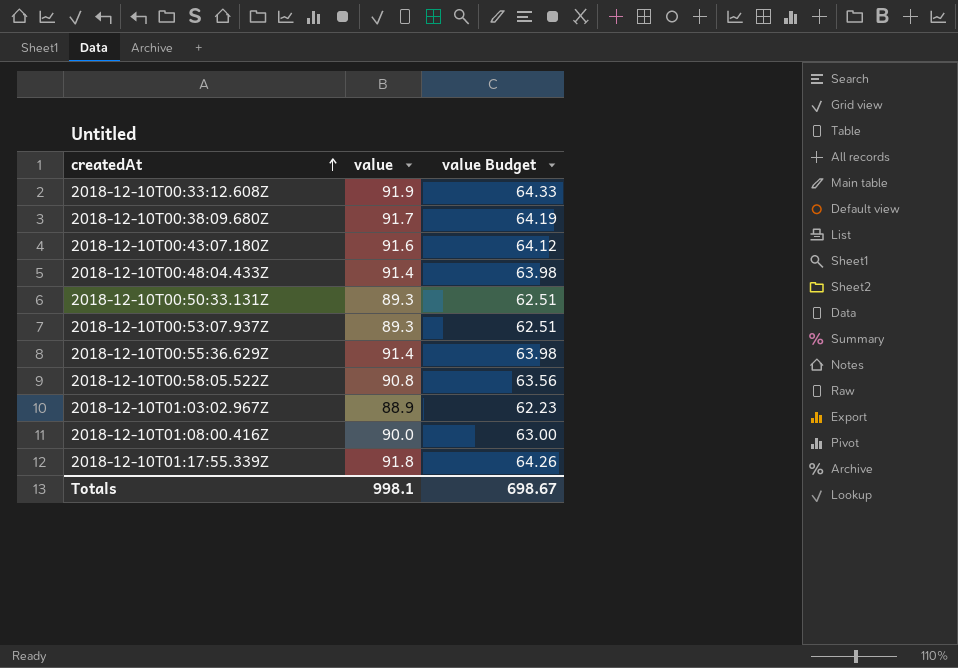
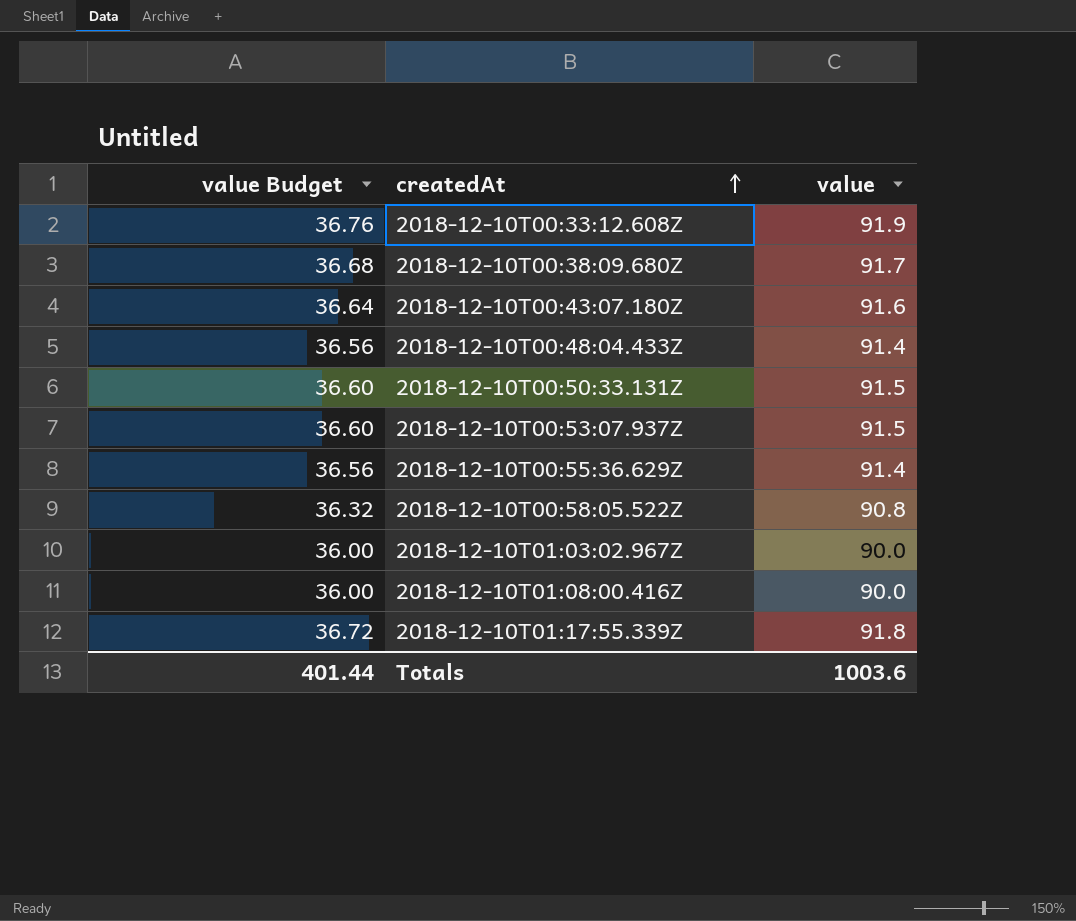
column value Budget | formula: [value] * 0.7 -> [value] * 0.4
column value Budget | position: 3 -> 1
2018-12-10T00:50:33.131Z | value: 89.3 -> 91.5
2018-12-10T00:53:07.937Z | value: 89.3 -> 91.5
2018-12-10T01:03:02.967Z | value: 88.9 -> 90.0
Totals | value Budget: 698.67 -> 401.44
Totals | value: 998.1 -> 1003.6

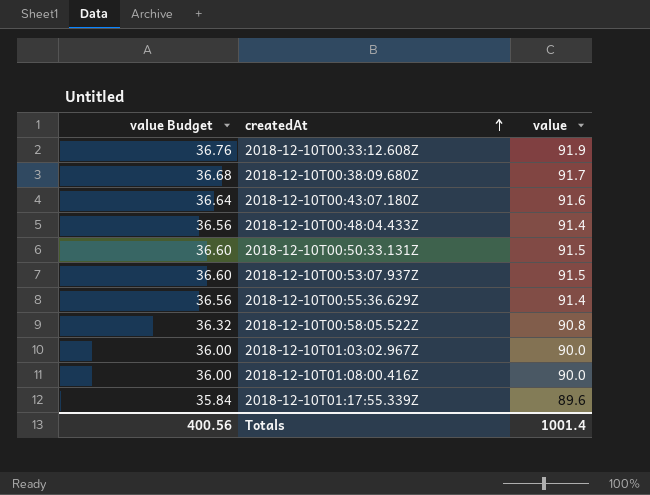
2018-12-10T01:17:55.339Z | value Budget: 36.72 -> 35.84
2018-12-10T01:17:55.339Z | value: 91.8 -> 89.6
Totals | value Budget: 401.44 -> 400.56
Totals | value: 1003.6 -> 1001.4

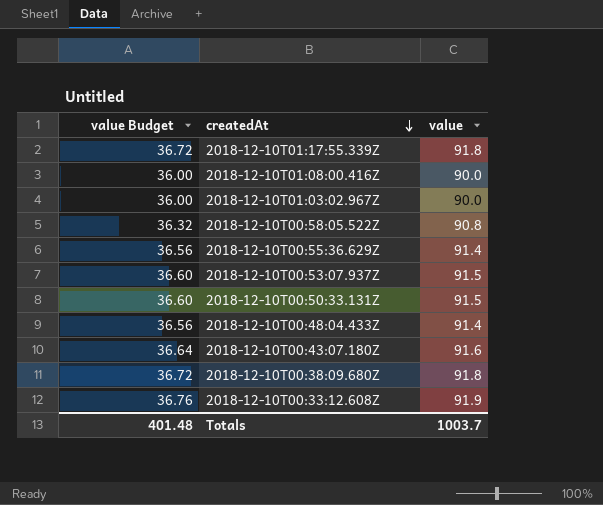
row order: createdAt ascending -> createdAt descending
2018-12-10T01:17:55.339Z | value Budget: 35.84 -> 36.72
2018-12-10T01:17:55.339Z | value: 89.6 -> 91.8
2018-12-10T00:38:09.680Z | value Budget: 36.68 -> 36.72
2018-12-10T00:38:09.680Z | value: 91.7 -> 91.8
Totals | value Budget: 400.56 -> 401.48
Totals | value: 1001.4 -> 1003.7

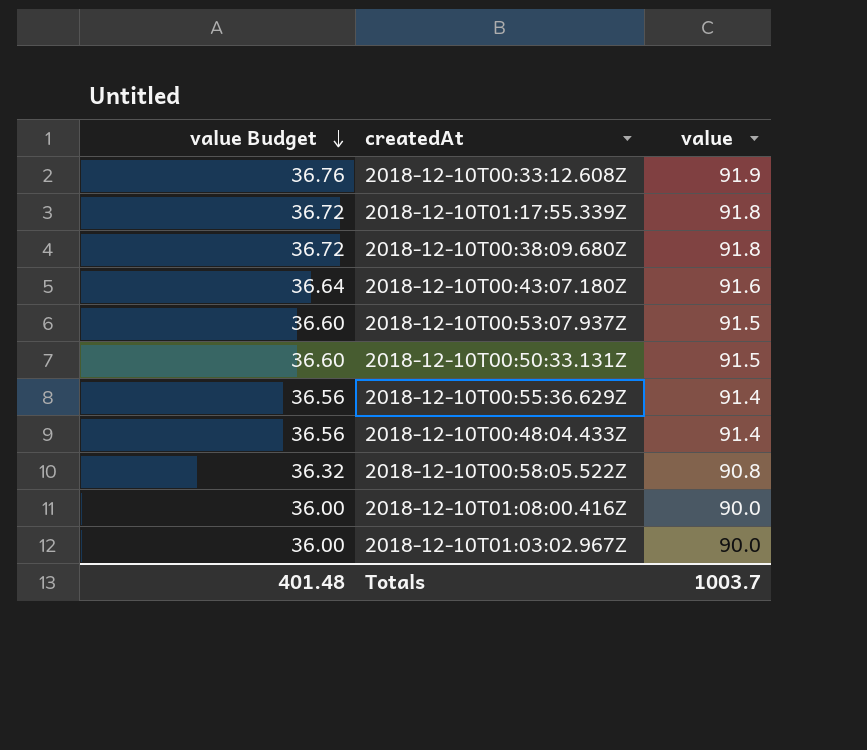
row order: createdAt descending -> value Budget descending

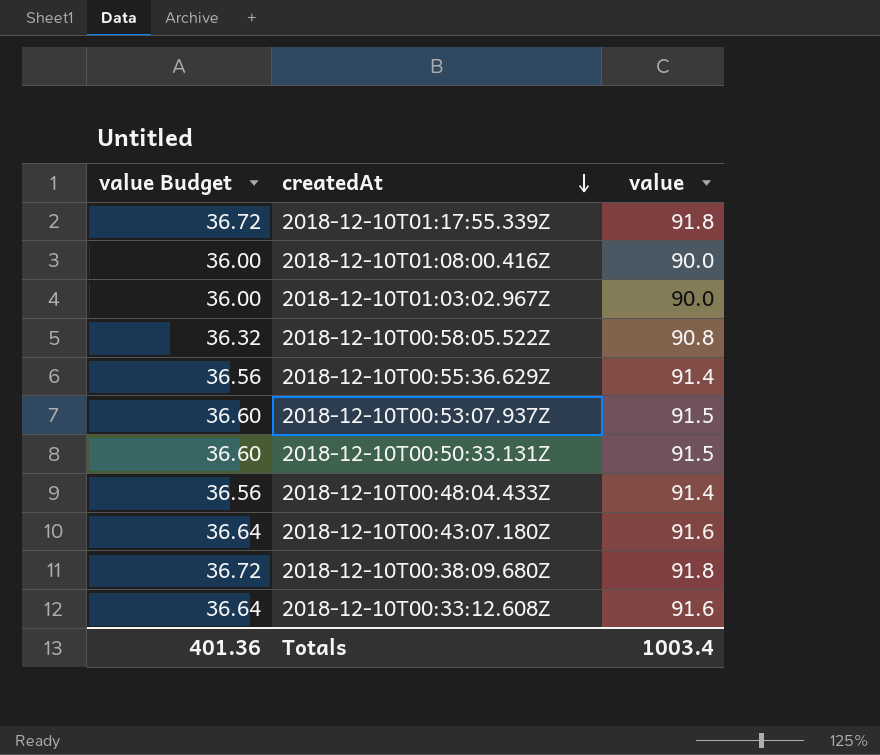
row order: value Budget descending -> createdAt descending
2018-12-10T00:33:12.608Z | value Budget: 36.76 -> 36.64
2018-12-10T00:33:12.608Z | value: 91.9 -> 91.6
Totals | value Budget: 401.48 -> 401.36
Totals | value: 1003.7 -> 1003.4

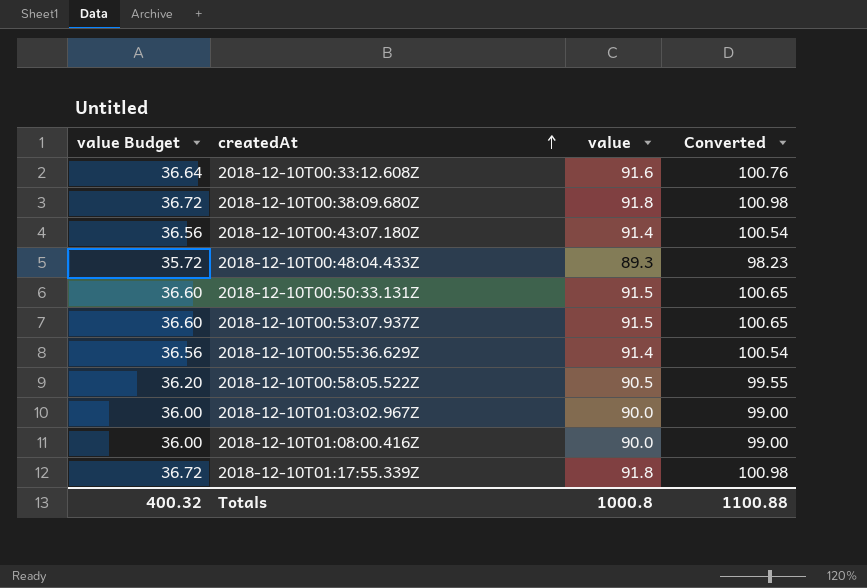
row order: createdAt descending -> createdAt ascending
column Converted | formula: none -> [value] * 1.1
2018-12-10T00:43:07.180Z | value Budget: 36.64 -> 36.56
2018-12-10T00:43:07.180Z | value: 91.6 -> 91.4
2018-12-10T00:48:04.433Z | value Budget: 36.56 -> 35.72
2018-12-10T00:48:04.433Z | value: 91.4 -> 89.3
2018-12-10T00:58:05.522Z | value Budget: 36.32 -> 36.20
2018-12-10T00:58:05.522Z | value: 90.8 -> 90.5
Totals | value Budget: 401.36 -> 400.32
Totals | value: 1003.4 -> 1000.8

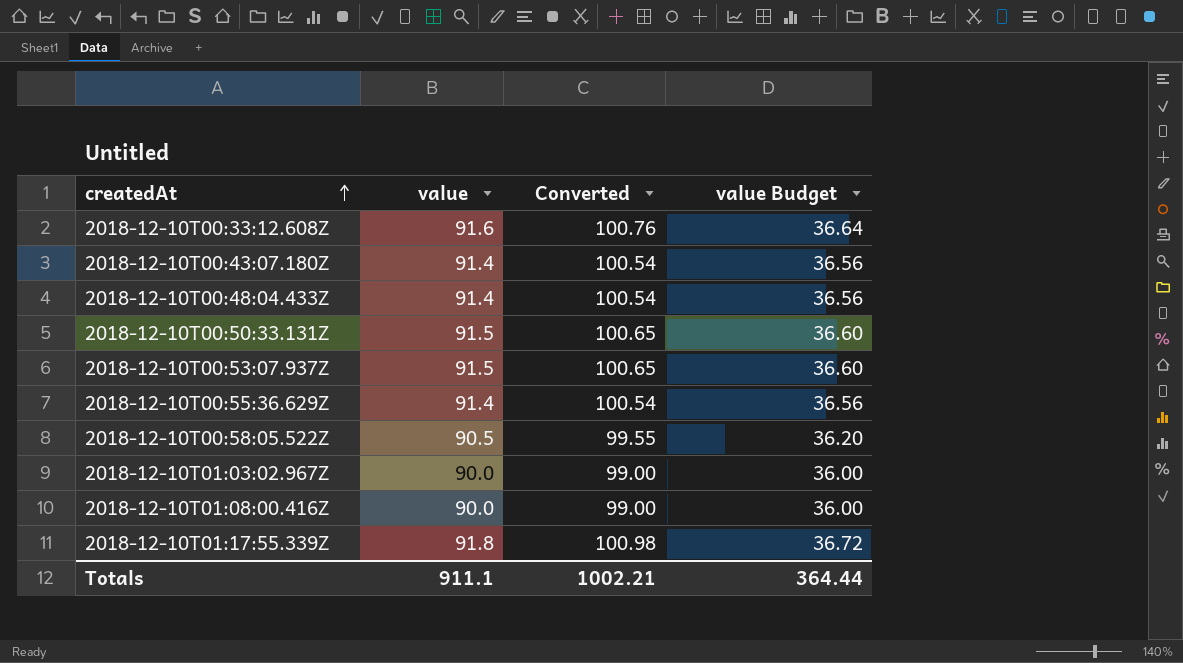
column value Budget | position: 1 -> 4
row 2018-12-10T00:38:09.680Z: 36.72 | 91.8 | 100.98 -> none
2018-12-10T00:48:04.433Z | value: 89.3 -> 91.4
2018-12-10T00:48:04.433Z | Converted: 98.23 -> 100.54
2018-12-10T00:48:04.433Z | value Budget: 35.72 -> 36.56
Totals | value: 1000.8 -> 911.1
Totals | Converted: 1100.88 -> 1002.21
Totals | value Budget: 400.32 -> 364.44

